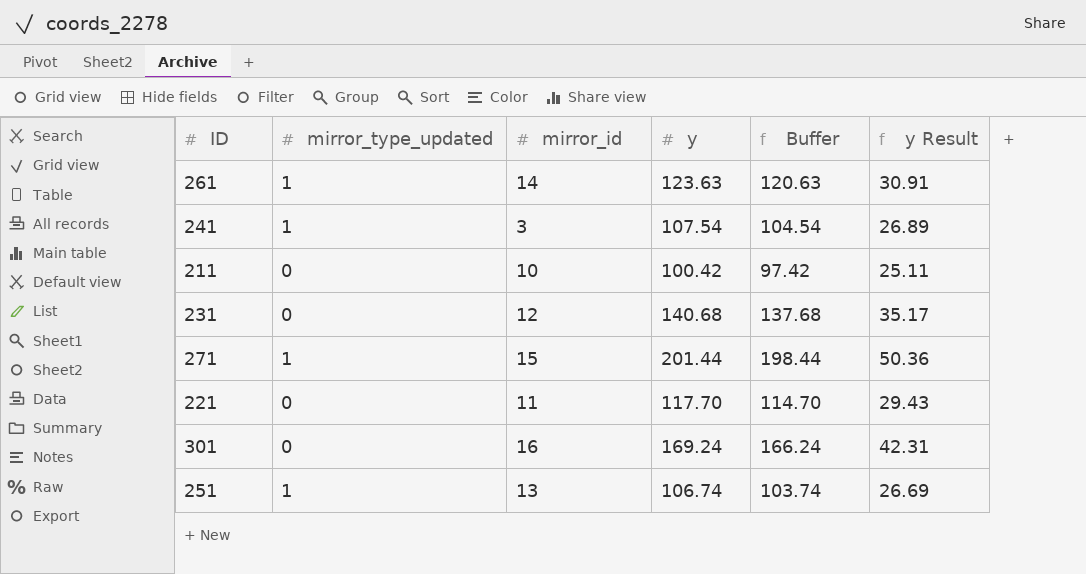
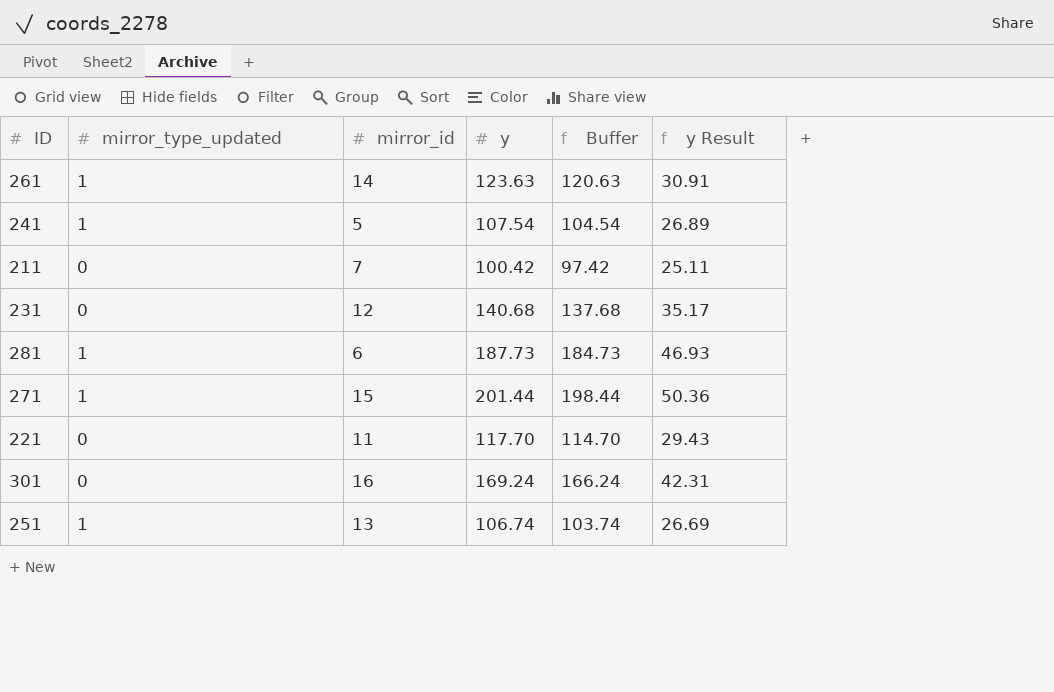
241 | mirror_id: 3 -> 5
211 | mirror_id: 10 -> 7
row 281: none -> 1 | 6 | 187.73 | 184.73 | 46.93

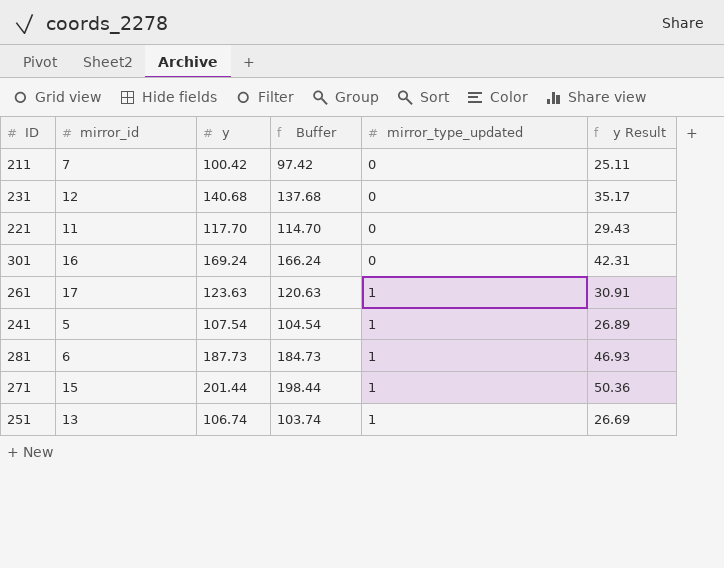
row order: none -> mirror_type_updated ascending
column mirror_type_updated | position: 2 -> 5
261 | mirror_id: 14 -> 17

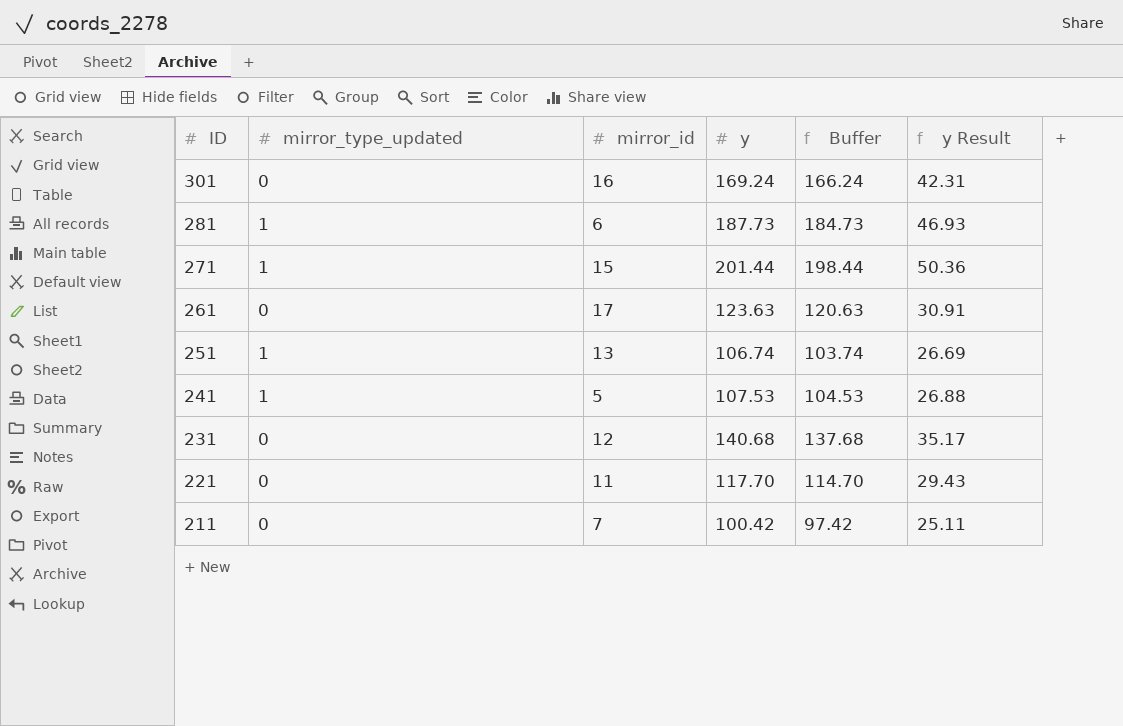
row order: mirror_type_updated ascending -> ID descending
column mirror_type_updated | position: 5 -> 2
261 | mirror_type_updated: 1 -> 0
241 | y: 107.54 -> 107.53
241 | Buffer: 104.54 -> 104.53
241 | y Result: 26.89 -> 26.88

